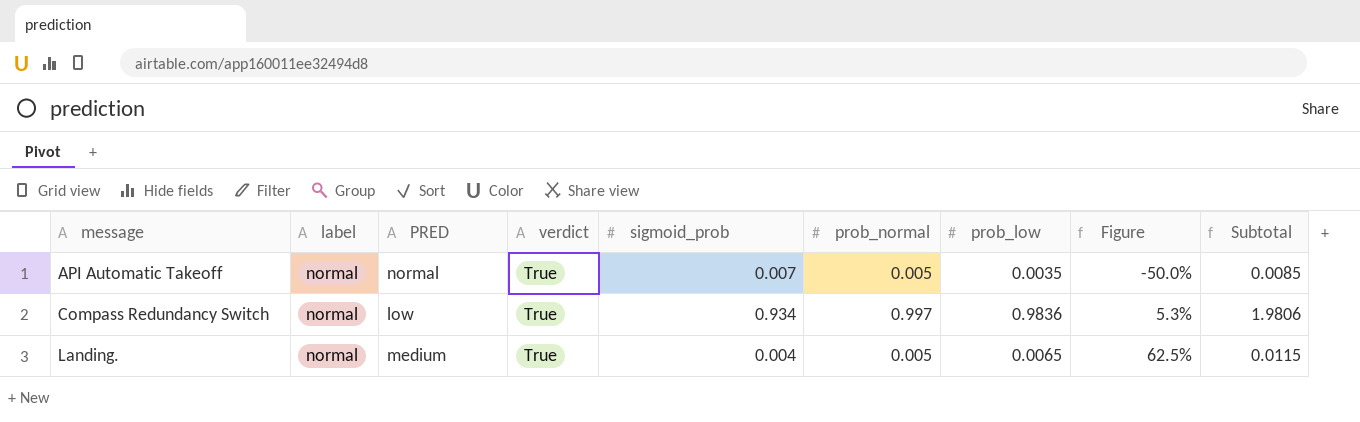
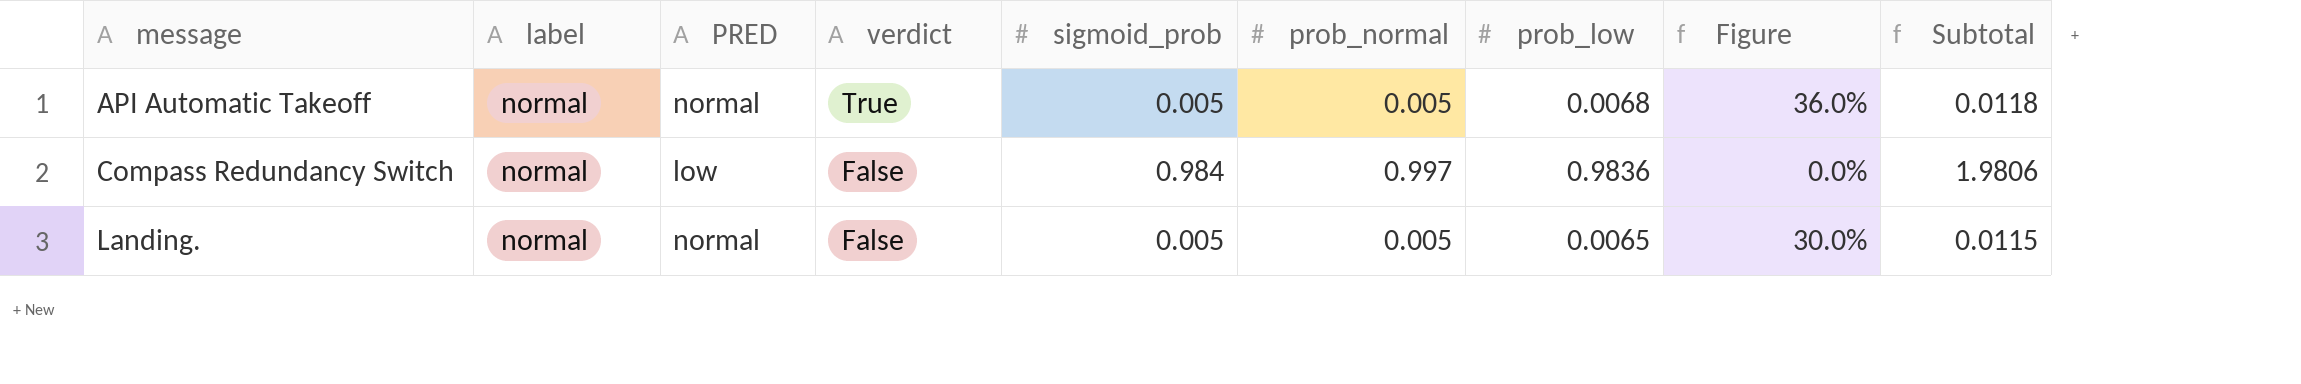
API Automatic Takeoff | sigmoid_prob: 0.007 -> 0.005
API Automatic Takeoff | prob_low: 0.0035 -> 0.0068
API Automatic Takeoff | Figure: -50.0% -> 36.0%
API Automatic Takeoff | Subtotal: 0.0085 -> 0.0118
Compass Redundancy Switch | verdict: True -> False
Compass Redundancy Switch | sigmoid_prob: 0.934 -> 0.984
Compass Redundancy Switch | Figure: 5.3% -> 0.0%
Landing. | PRED: medium -> normal
Landing. | verdict: True -> False
Landing. | sigmoid_prob: 0.004 -> 0.005
Landing. | Figure: 62.5% -> 30.0%

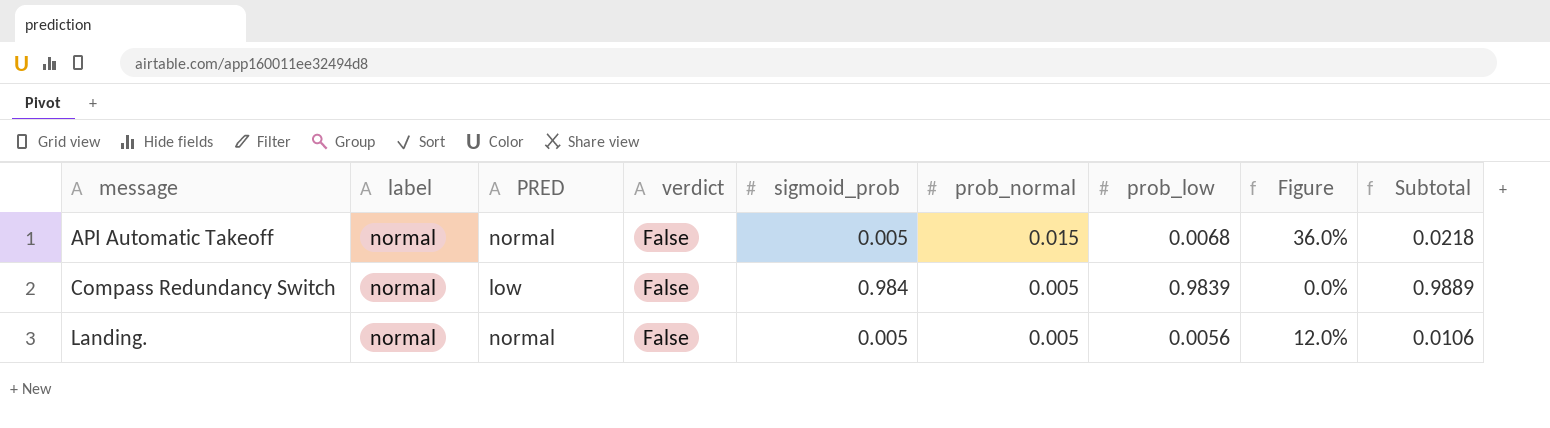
API Automatic Takeoff | verdict: True -> False
API Automatic Takeoff | prob_normal: 0.005 -> 0.015
API Automatic Takeoff | Subtotal: 0.0118 -> 0.0218
Compass Redundancy Switch | prob_normal: 0.997 -> 0.005
Compass Redundancy Switch | prob_low: 0.9836 -> 0.9839
Compass Redundancy Switch | Subtotal: 1.9806 -> 0.9889
Landing. | prob_low: 0.0065 -> 0.0056
Landing. | Figure: 30.0% -> 12.0%
Landing. | Subtotal: 0.0115 -> 0.0106

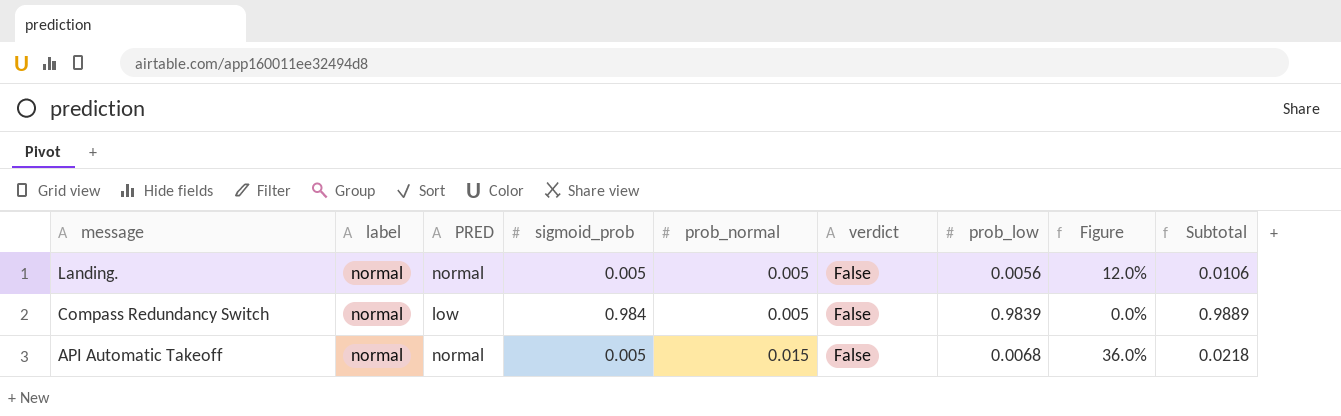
row order: message ascending -> message descending
column verdict | position: 4 -> 6

